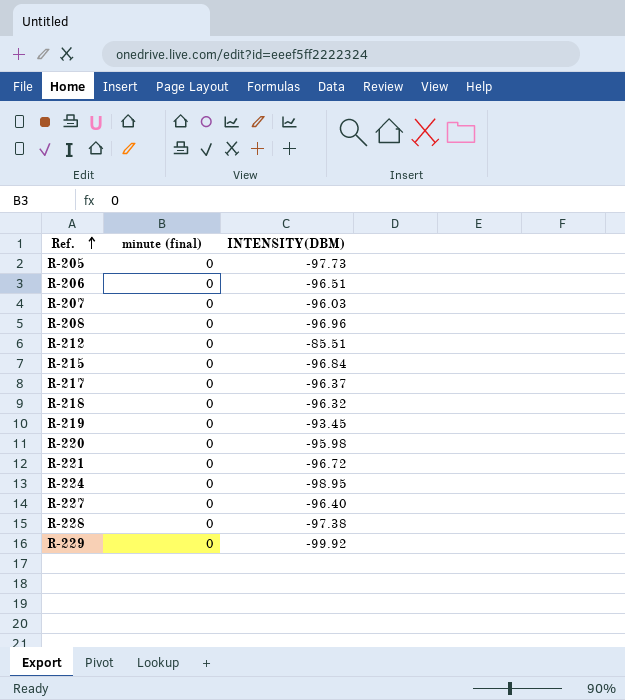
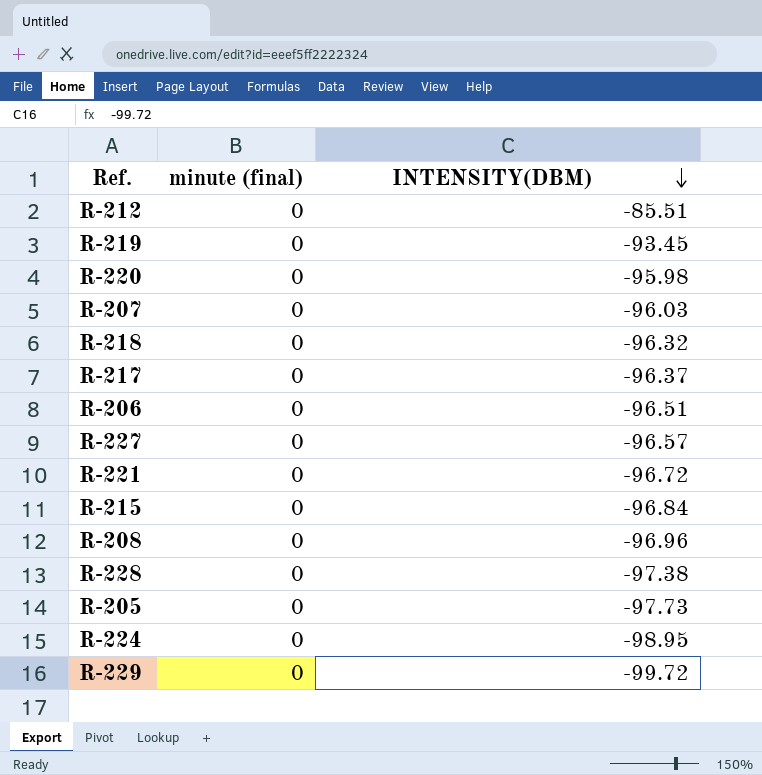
row order: Ref. ascending -> INTENSITY(DBM) descending
R-227 | INTENSITY(DBM): -96.40 -> -96.57
R-229 | INTENSITY(DBM): -99.92 -> -99.72

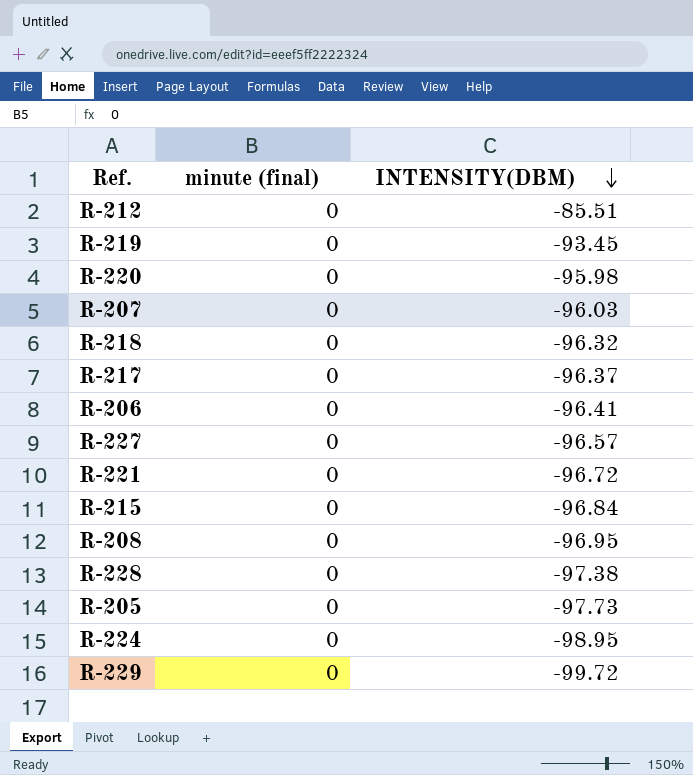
R-206 | INTENSITY(DBM): -96.51 -> -96.41
R-208 | INTENSITY(DBM): -96.96 -> -96.95

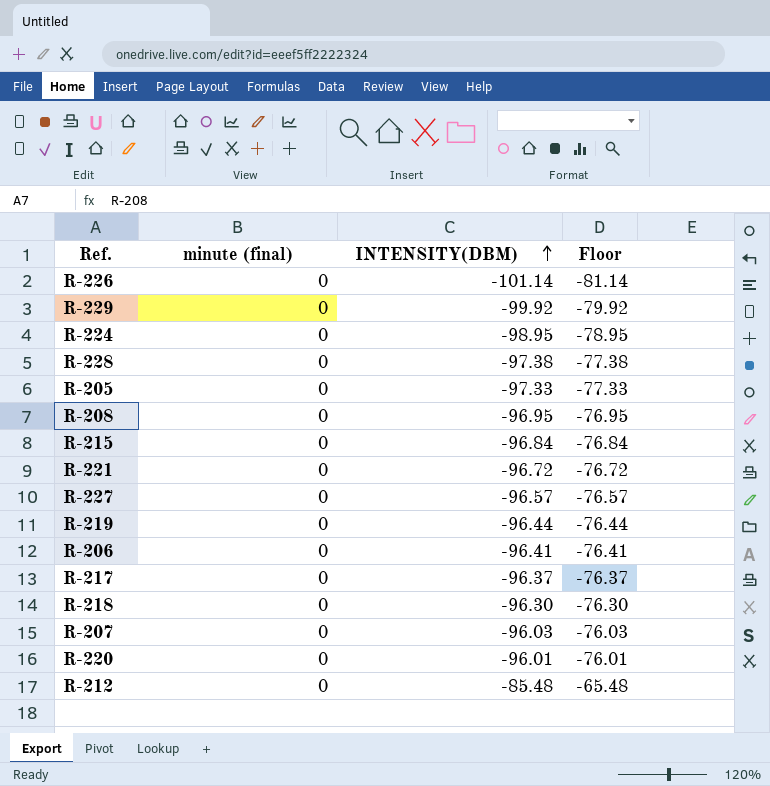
row order: INTENSITY(DBM) descending -> INTENSITY(DBM) ascending
column Floor | formula: none -> [INTENSITY(DBM)] + 20
row R-226: none -> 0 | -101.14 | -81.14
R-229 | INTENSITY(DBM): -99.72 -> -99.92
R-205 | INTENSITY(DBM): -97.73 -> -97.33
R-219 | INTENSITY(DBM): -93.45 -> -96.44
R-218 | INTENSITY(DBM): -96.32 -> -96.30
R-220 | INTENSITY(DBM): -95.98 -> -96.01
R-212 | INTENSITY(DBM): -85.51 -> -85.48

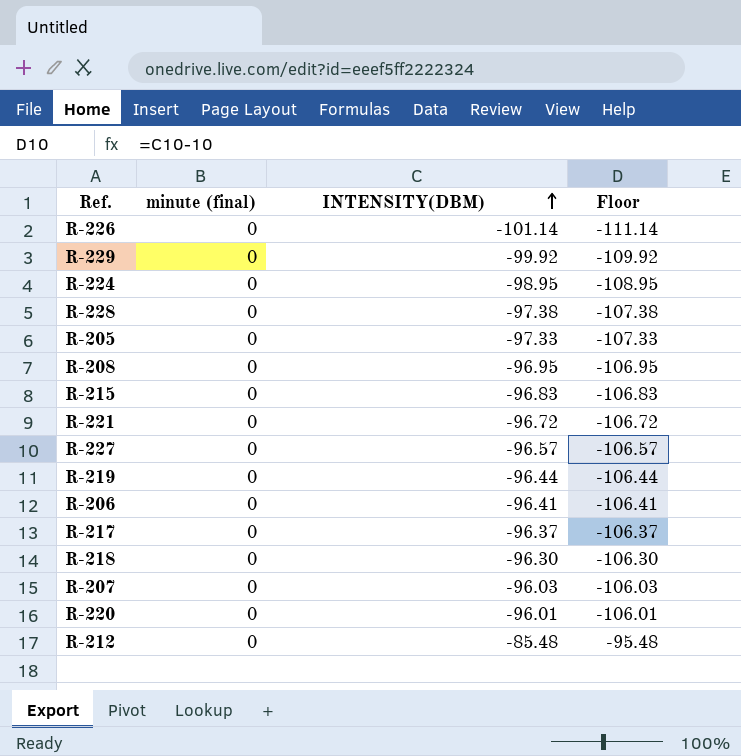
column Floor | formula: [INTENSITY(DBM)] + 20 -> [INTENSITY(DBM)] - 10
R-215 | INTENSITY(DBM): -96.84 -> -96.83

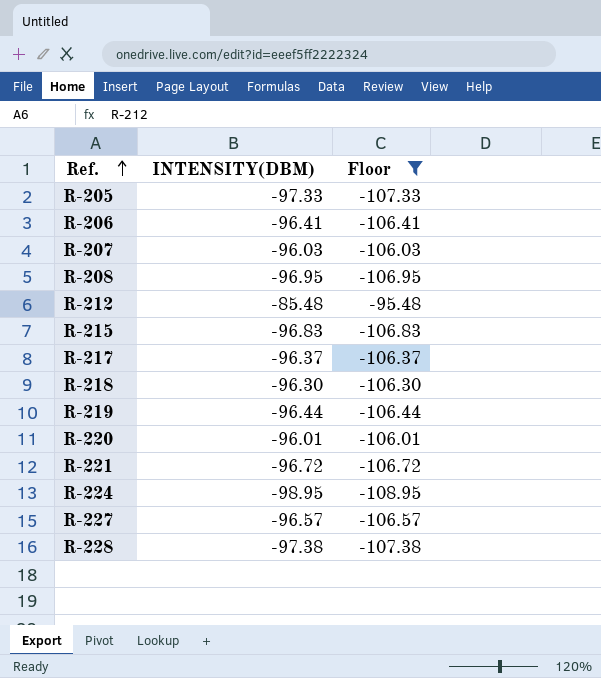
filter: none -> Floor >= -108.95
row order: INTENSITY(DBM) ascending -> Ref. ascending
column minute (final) | position: 2 -> none

